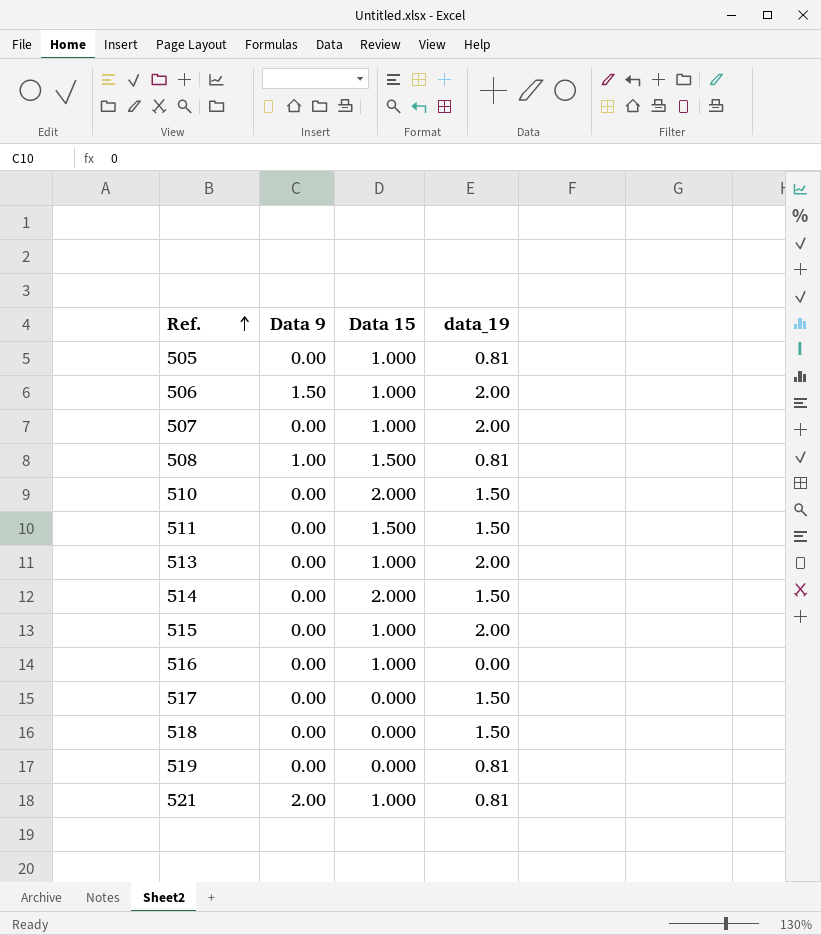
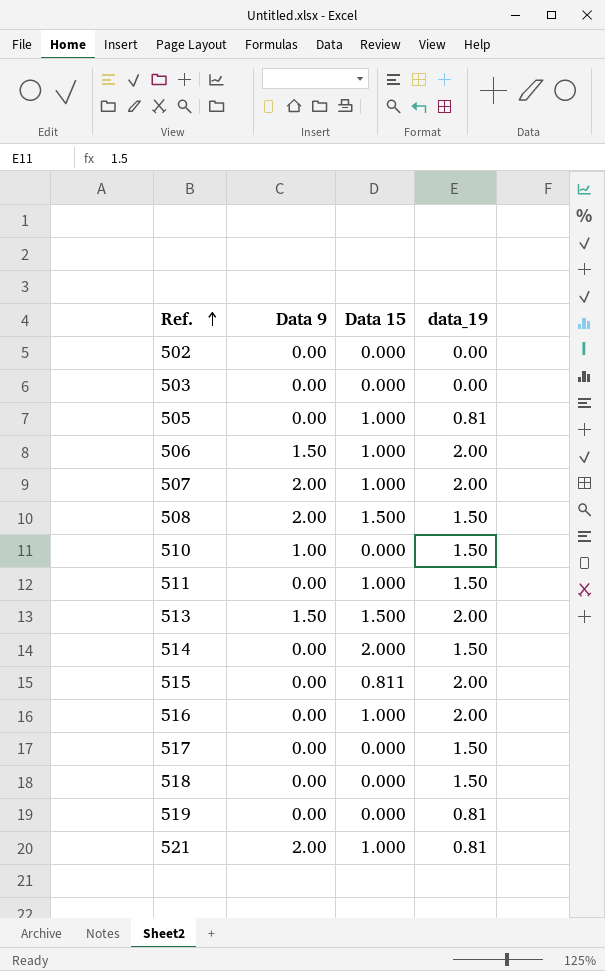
row 502: none -> 0.00 | 0.000 | 0.00
row 503: none -> 0.00 | 0.000 | 0.00
507 | Data 9: 0.00 -> 2.00
508 | Data 9: 1.00 -> 2.00
508 | data_19: 0.81 -> 1.50
510 | Data 9: 0.00 -> 1.00
510 | Data 15: 2.000 -> 0.000
511 | Data 15: 1.500 -> 1.000
513 | Data 9: 0.00 -> 1.50
513 | Data 15: 1.000 -> 1.500
515 | Data 15: 1.000 -> 0.811
516 | data_19: 0.00 -> 2.00

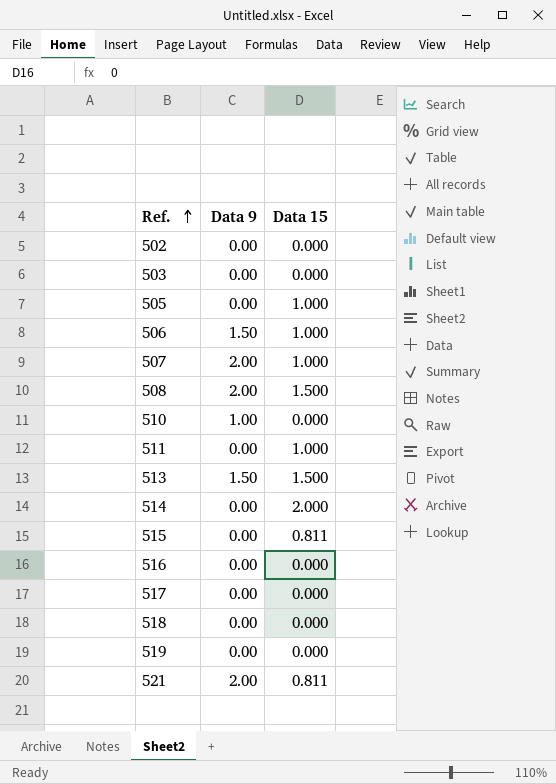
column data_19 | position: 4 -> none
516 | Data 15: 1.000 -> 0.000
521 | Data 15: 1.000 -> 0.811

